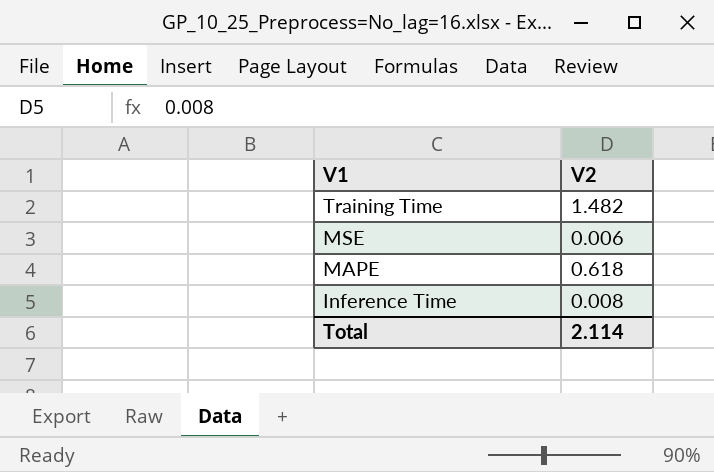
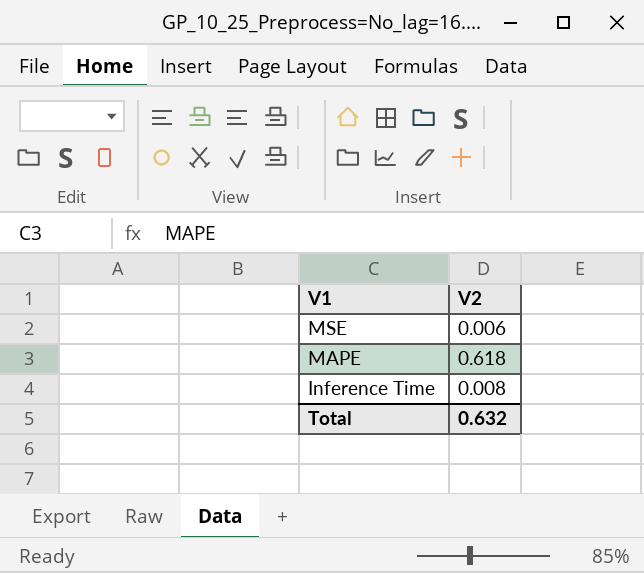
row Training Time: 1.482 -> none
Total | V2: 2.114 -> 0.632

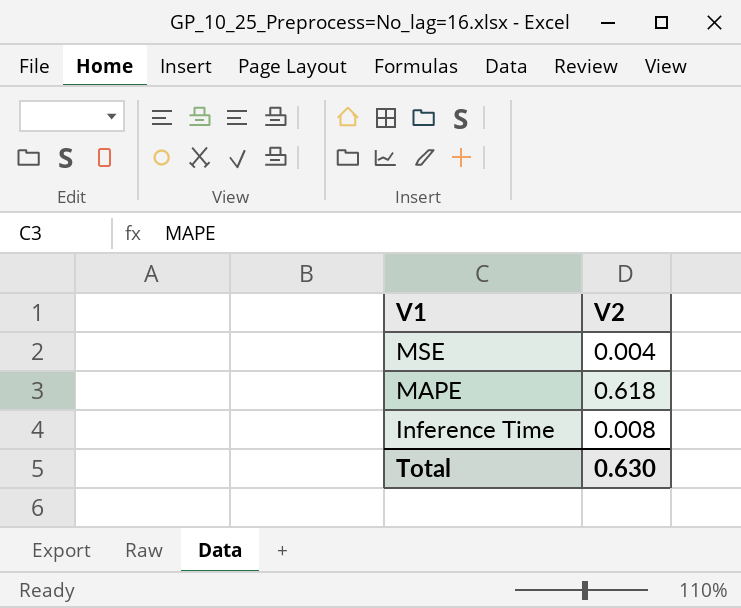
MSE | V2: 0.006 -> 0.004
Total | V2: 0.632 -> 0.630

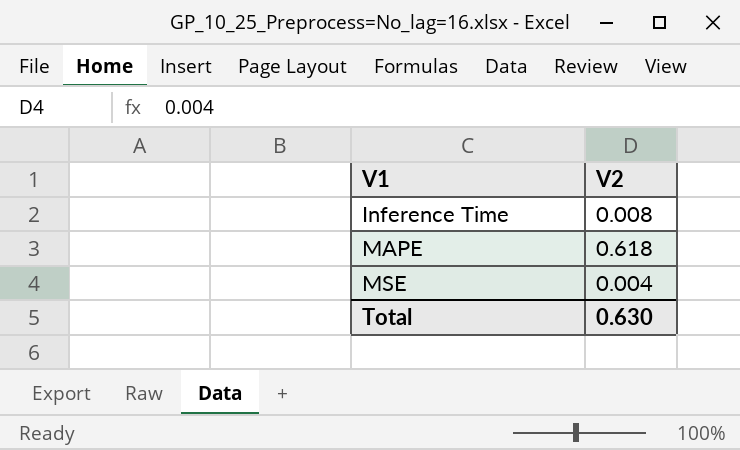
row order: V1 descending -> V1 ascending

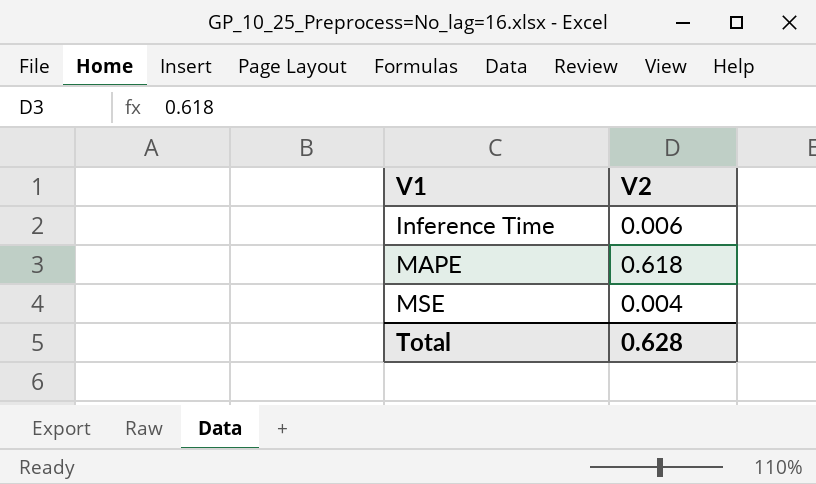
Inference Time | V2: 0.008 -> 0.006
Total | V2: 0.630 -> 0.628

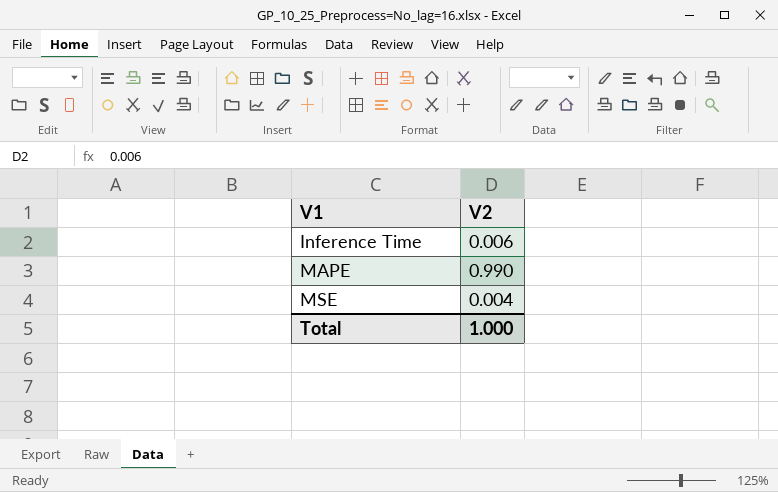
MAPE | V2: 0.618 -> 0.990
Total | V2: 0.628 -> 1.000

